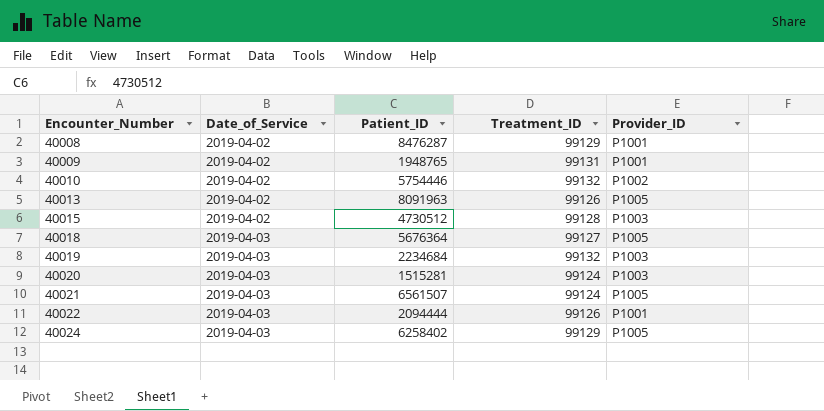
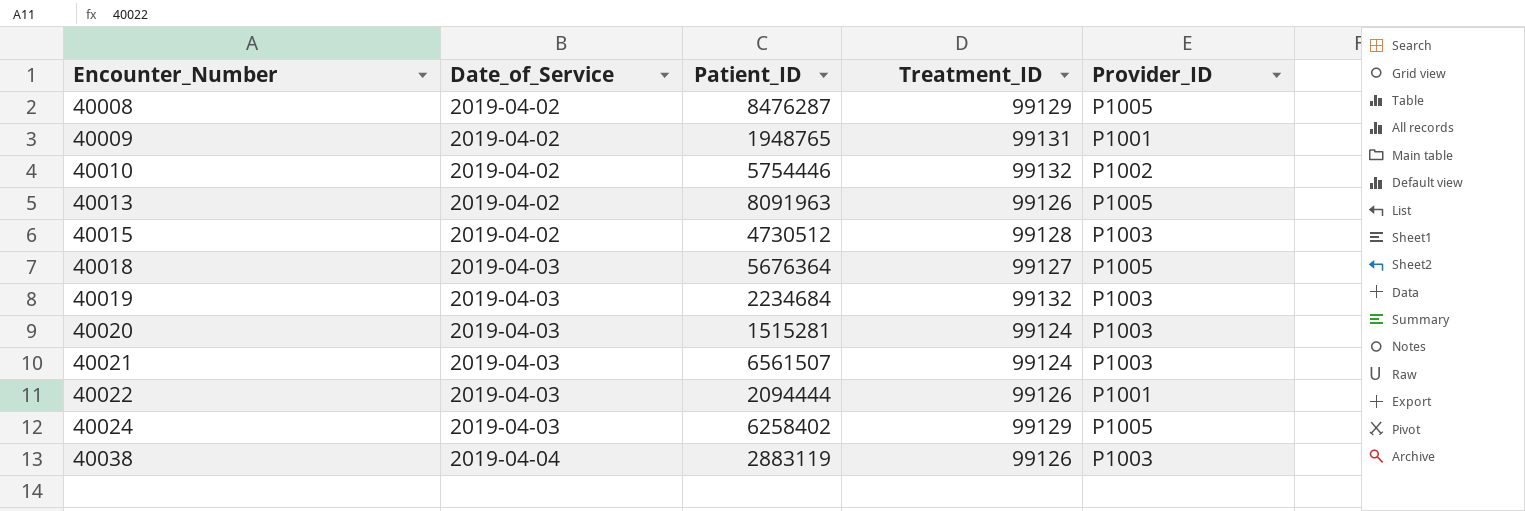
40008 | Provider_ID: P1001 -> P1005
40021 | Provider_ID: P1005 -> P1003
row 40038: none -> 2019-04-04 | 2883119 | 99126 | P1003

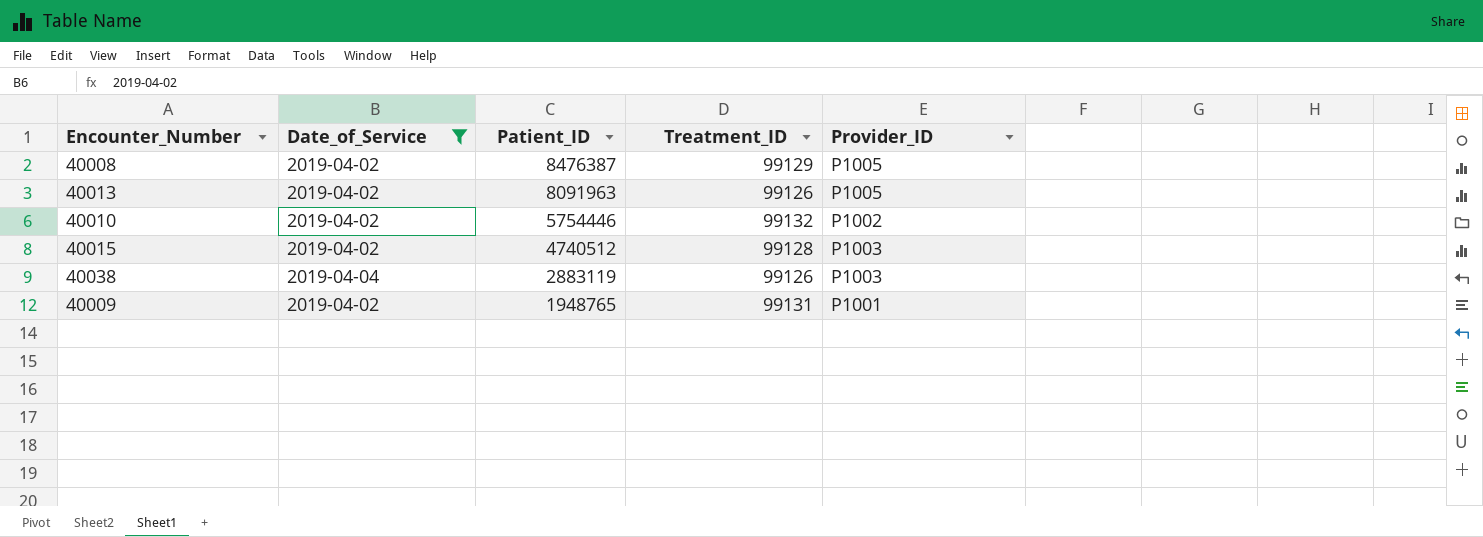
filter: none -> Date_of_Service != 2019-04-03
row order: Encounter_Number ascending -> Patient_ID descending
40008 | Patient_ID: 8476287 -> 8476387
40015 | Patient_ID: 4730512 -> 4740512

